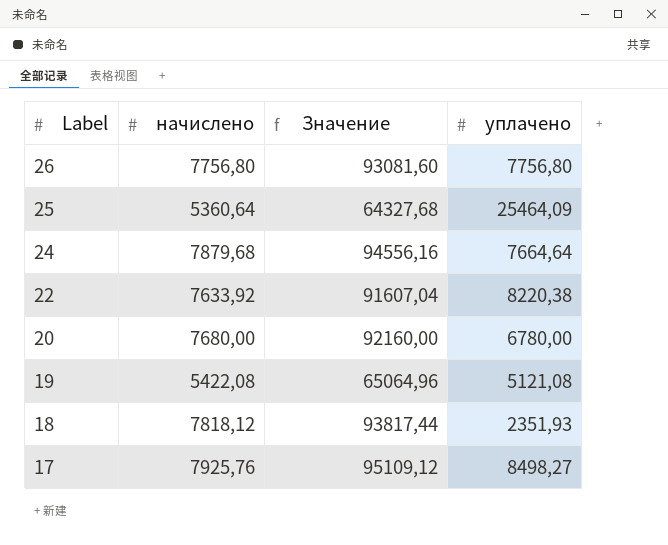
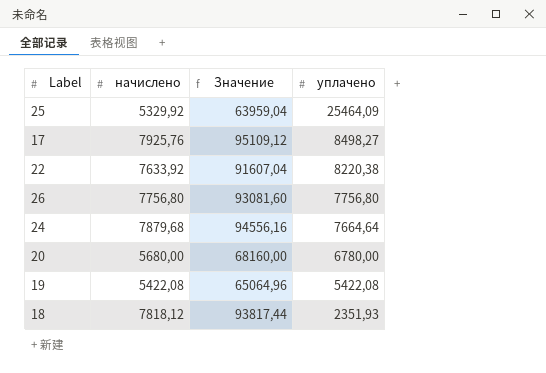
row order: Label descending -> уплачено descending
25 | начислено: 5360,64 -> 5329,92
25 | Значение: 64327,68 -> 63959,04
20 | начислено: 7680,00 -> 5680,00
20 | Значение: 92160,00 -> 68160,00
19 | уплачено: 5121,08 -> 5422,08

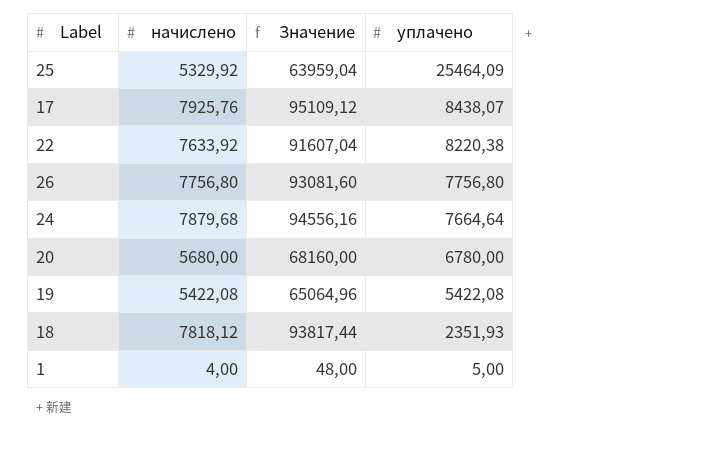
17 | уплачено: 8498,27 -> 8438,07
row 1: none -> 4,00 | 48,00 | 5,00

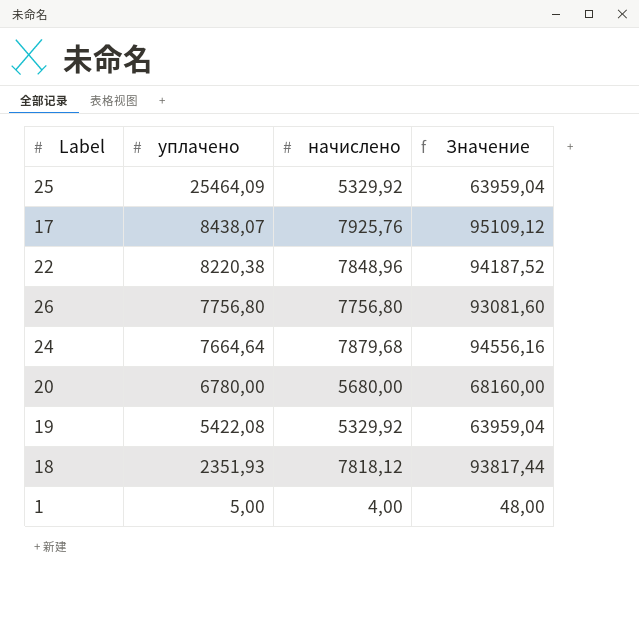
column уплачено | position: 4 -> 2
22 | начислено: 7633,92 -> 7848,96
22 | Значение: 91607,04 -> 94187,52
19 | начислено: 5422,08 -> 5329,92
19 | Значение: 65064,96 -> 63959,04

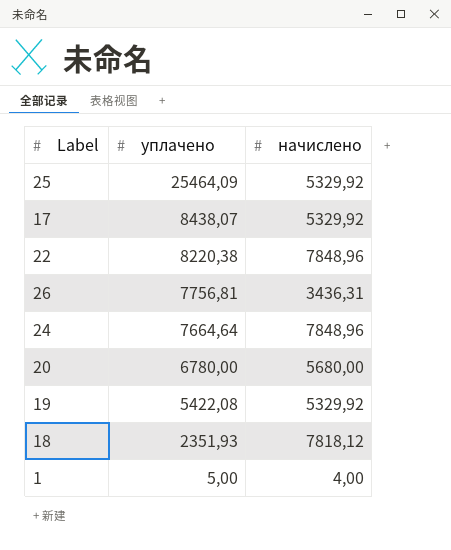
column Значение | formula: [начислено] * 12 -> none
17 | начислено: 7925,76 -> 5329,92
26 | уплачено: 7756,80 -> 7756,81
26 | начислено: 7756,80 -> 3436,31
24 | начислено: 7879,68 -> 7848,96

